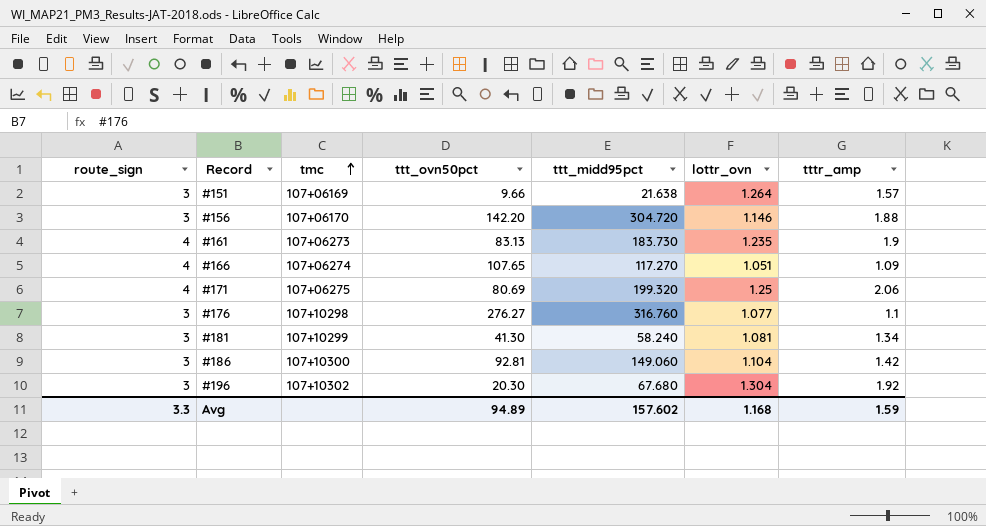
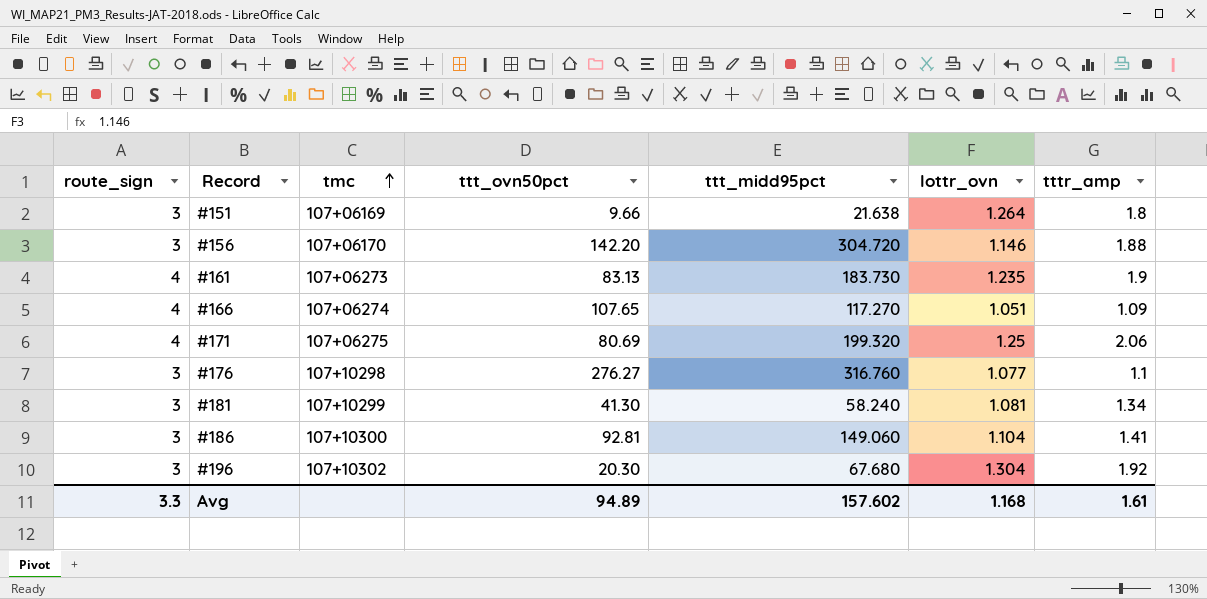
#151 | tttr_amp: 1.57 -> 1.8
#186 | tttr_amp: 1.42 -> 1.41
Avg | tttr_amp: 1.59 -> 1.61

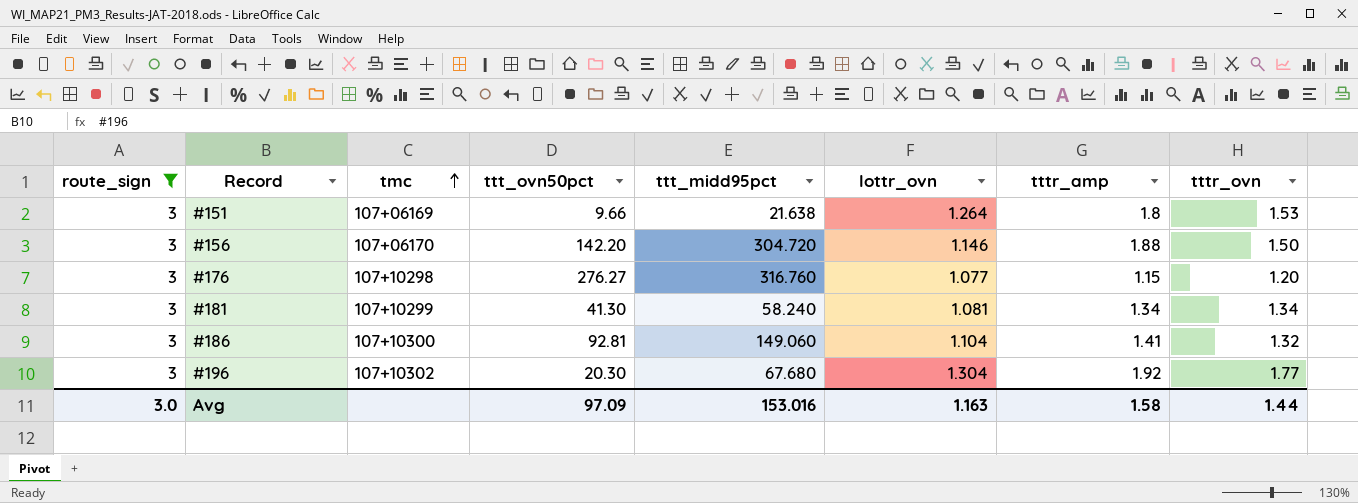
filter: none -> route_sign = 3
column tttr_ovn | position: none -> 8
#176 | tttr_amp: 1.1 -> 1.15
Avg | route_sign: 3.3 -> 3.0
Avg | ttt_ovn50pct: 94.89 -> 97.09
Avg | ttt_midd95pct: 157.602 -> 153.016
Avg | lottr_ovn: 1.168 -> 1.163
Avg | tttr_amp: 1.61 -> 1.58

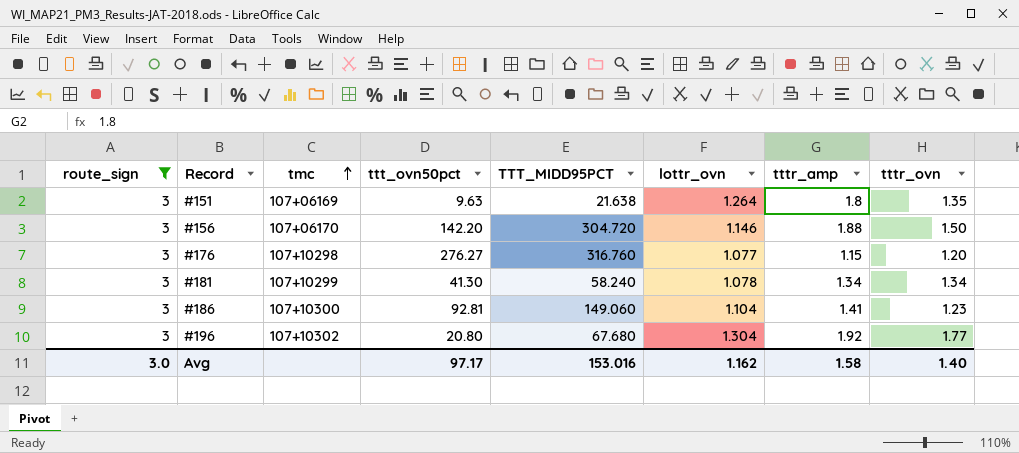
column name: ttt_midd95pct -> TTT_MIDD95PCT
#151 | ttt_ovn50pct: 9.66 -> 9.63
#151 | tttr_ovn: 1.53 -> 1.35
#181 | lottr_ovn: 1.081 -> 1.078
#186 | tttr_ovn: 1.32 -> 1.23
#196 | ttt_ovn50pct: 20.30 -> 20.80
Avg | ttt_ovn50pct: 97.09 -> 97.17
Avg | lottr_ovn: 1.163 -> 1.162
Avg | tttr_ovn: 1.44 -> 1.40

